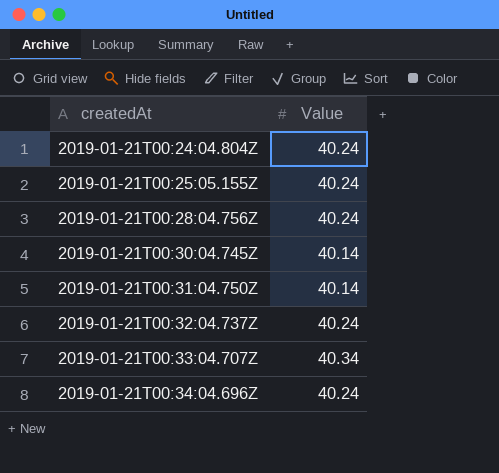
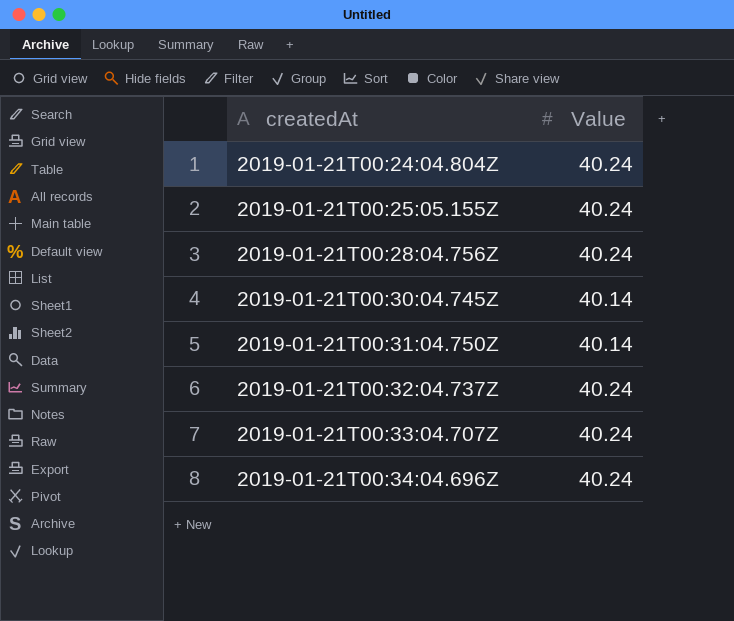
2019-01-21T00:33:04.707Z | Value: 40.34 -> 40.24

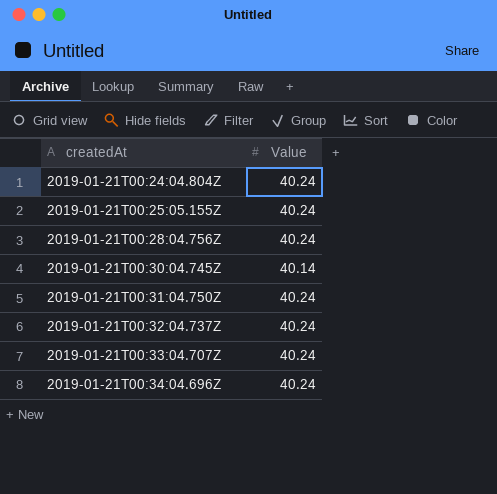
2019-01-21T00:31:04.750Z | Value: 40.14 -> 40.24

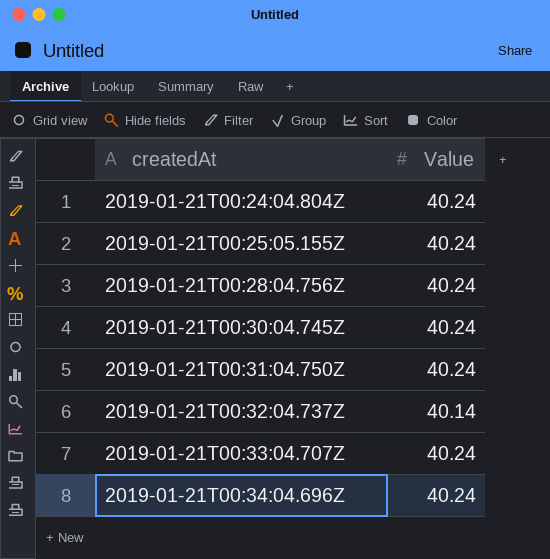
2019-01-21T00:30:04.745Z | Value: 40.14 -> 40.24
2019-01-21T00:32:04.737Z | Value: 40.24 -> 40.14

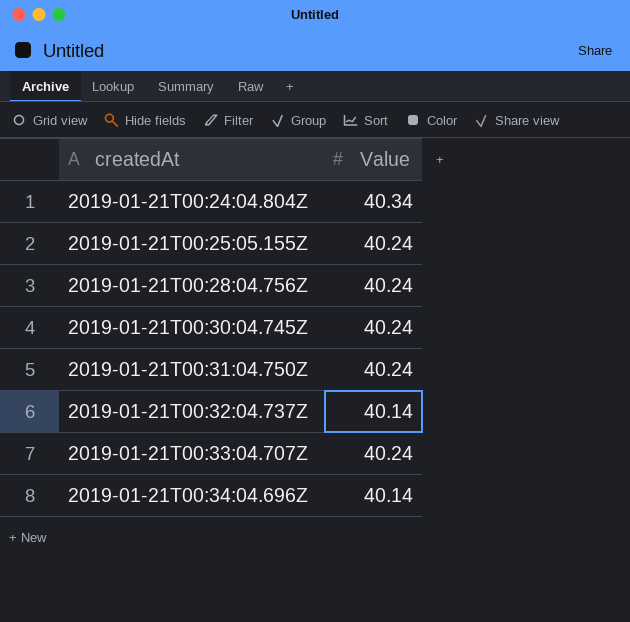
2019-01-21T00:24:04.804Z | Value: 40.24 -> 40.34
2019-01-21T00:34:04.696Z | Value: 40.24 -> 40.14

